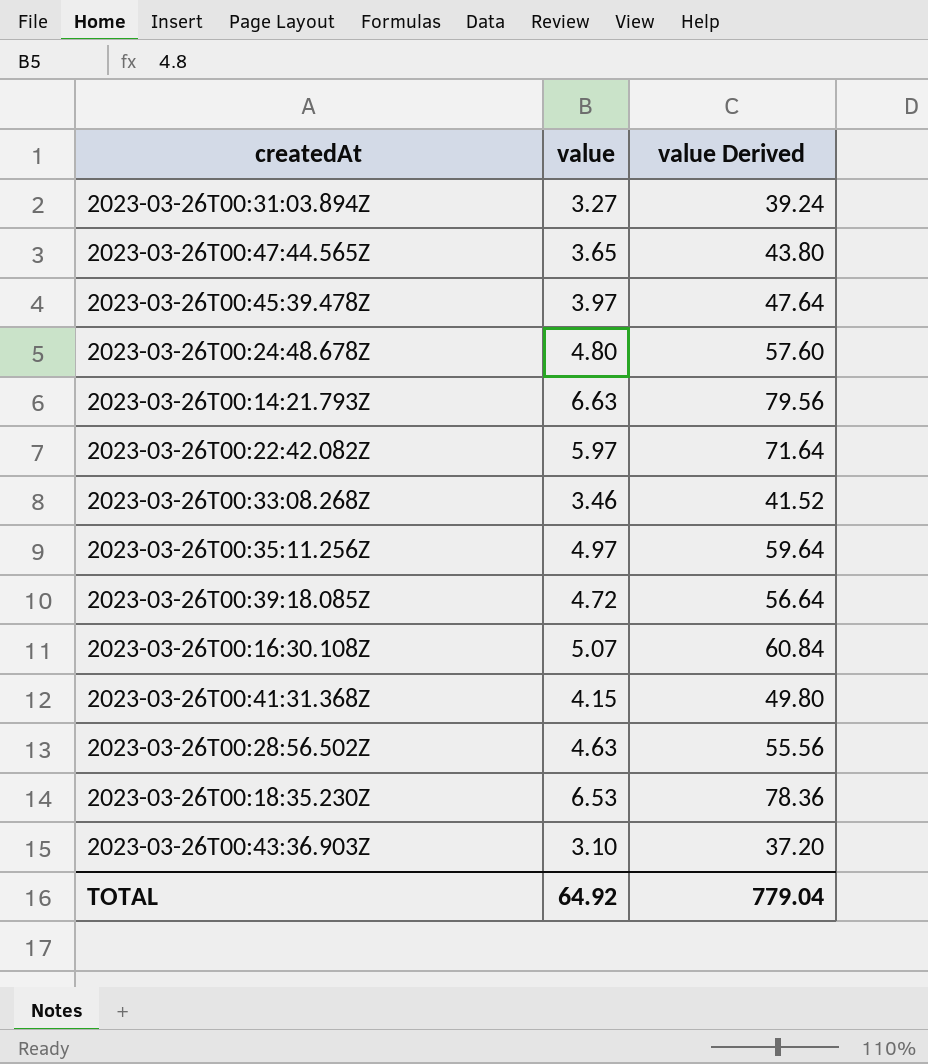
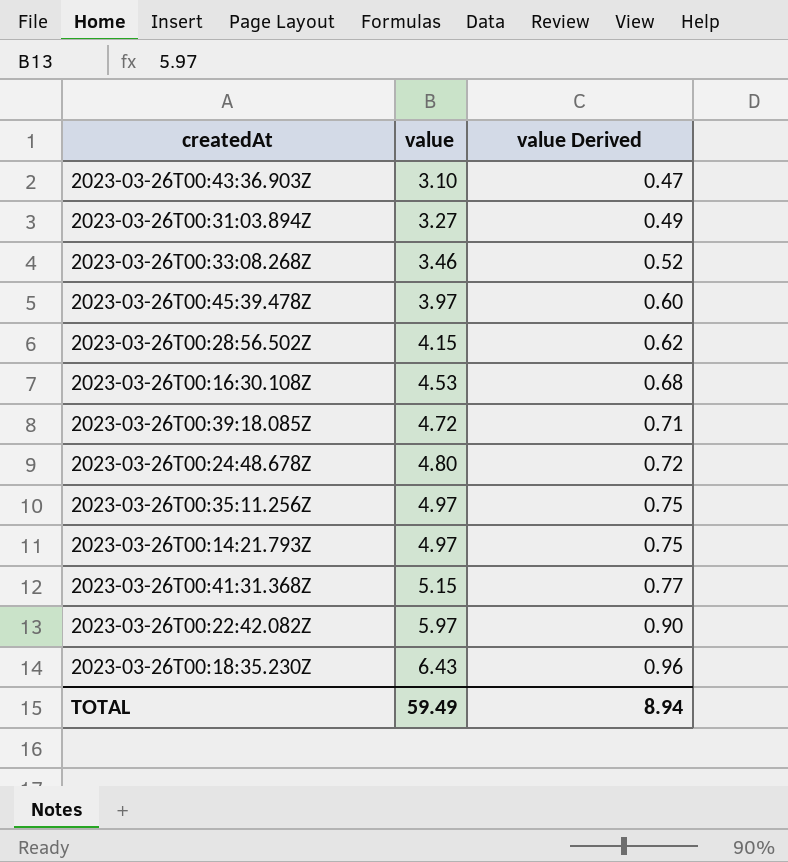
row order: none -> value ascending
column value Derived | formula: [value] * 12 -> [value] * 0.15
row 2023-03-26T00:47:44.565Z: 3.65 | 43.80 -> none
2023-03-26T00:28:56.502Z | value: 4.63 -> 4.15
2023-03-26T00:16:30.108Z | value: 5.07 -> 4.53
2023-03-26T00:14:21.793Z | value: 6.63 -> 4.97
2023-03-26T00:41:31.368Z | value: 4.15 -> 5.15
2023-03-26T00:18:35.230Z | value: 6.53 -> 6.43
TOTAL | value: 64.92 -> 59.49
TOTAL | value Derived: 779.04 -> 8.94

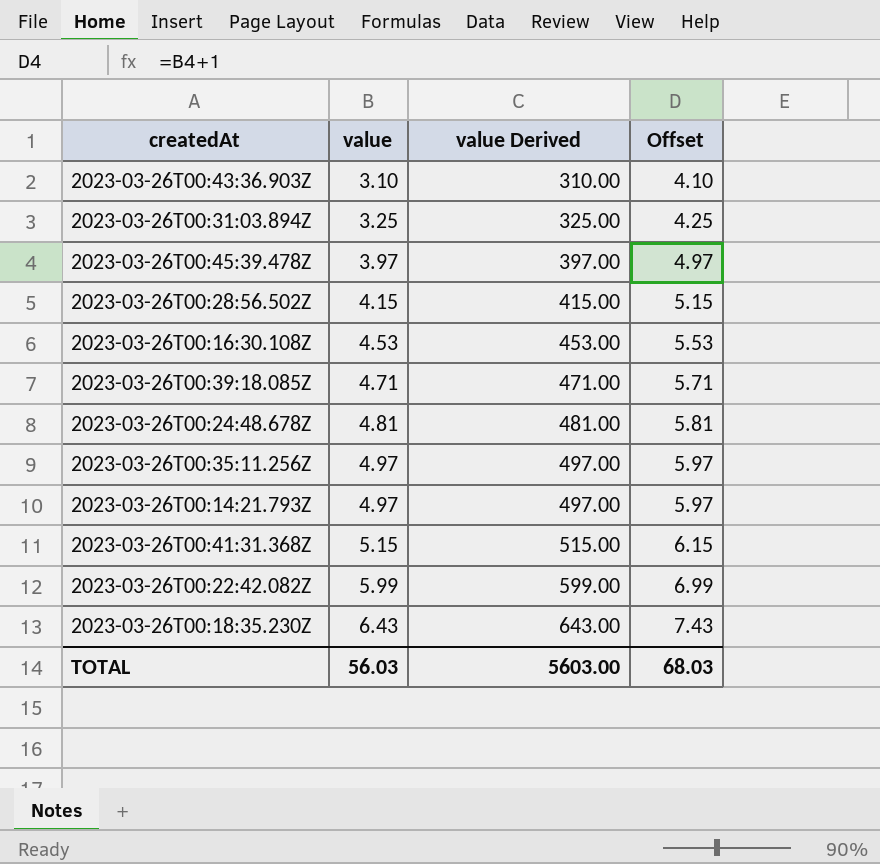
column value Derived | formula: [value] * 0.15 -> [value] * 100
column Offset | formula: none -> [value] + 1
row 2023-03-26T00:33:08.268Z: 3.46 | 0.52 -> none
2023-03-26T00:31:03.894Z | value: 3.27 -> 3.25
2023-03-26T00:39:18.085Z | value: 4.72 -> 4.71
2023-03-26T00:24:48.678Z | value: 4.80 -> 4.81
2023-03-26T00:22:42.082Z | value: 5.97 -> 5.99
TOTAL | value: 59.49 -> 56.03
TOTAL | value Derived: 8.94 -> 5603.00

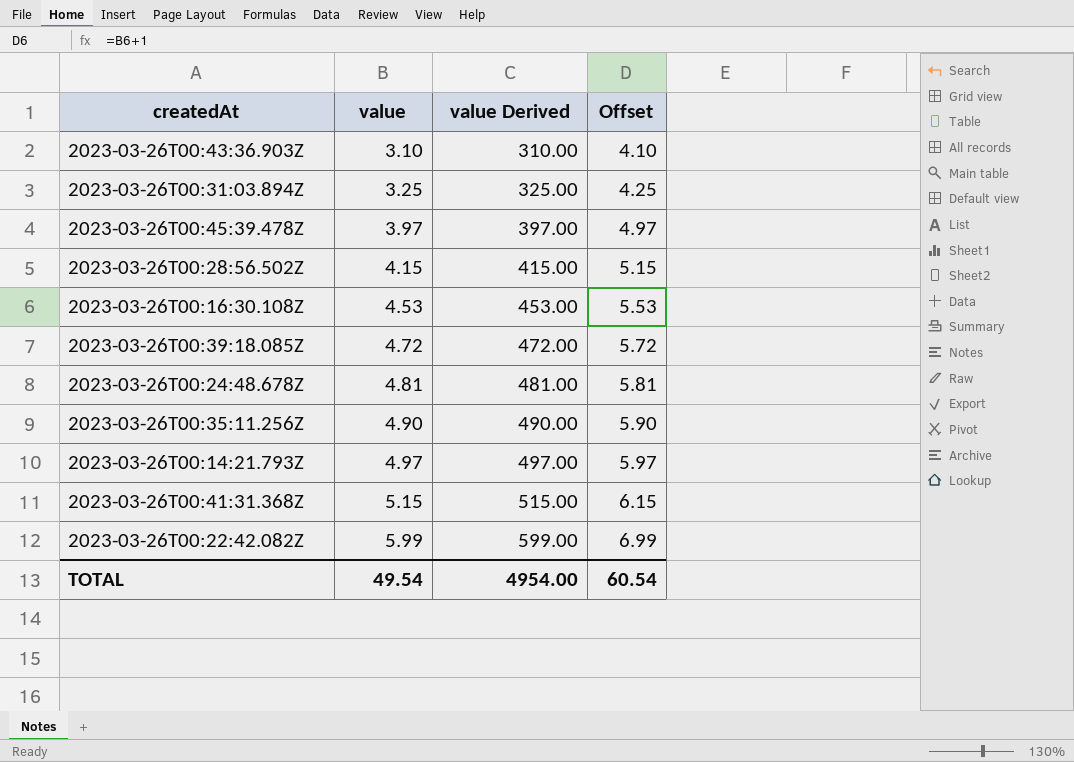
row 2023-03-26T00:18:35.230Z: 6.43 | 643.00 | 7.43 -> none
2023-03-26T00:39:18.085Z | value: 4.71 -> 4.72
2023-03-26T00:39:18.085Z | value Derived: 471.00 -> 472.00
2023-03-26T00:39:18.085Z | Offset: 5.71 -> 5.72
2023-03-26T00:35:11.256Z | value: 4.97 -> 4.90
2023-03-26T00:35:11.256Z | value Derived: 497.00 -> 490.00
2023-03-26T00:35:11.256Z | Offset: 5.97 -> 5.90
TOTAL | value: 56.03 -> 49.54
TOTAL | value Derived: 5603.00 -> 4954.00
TOTAL | Offset: 68.03 -> 60.54

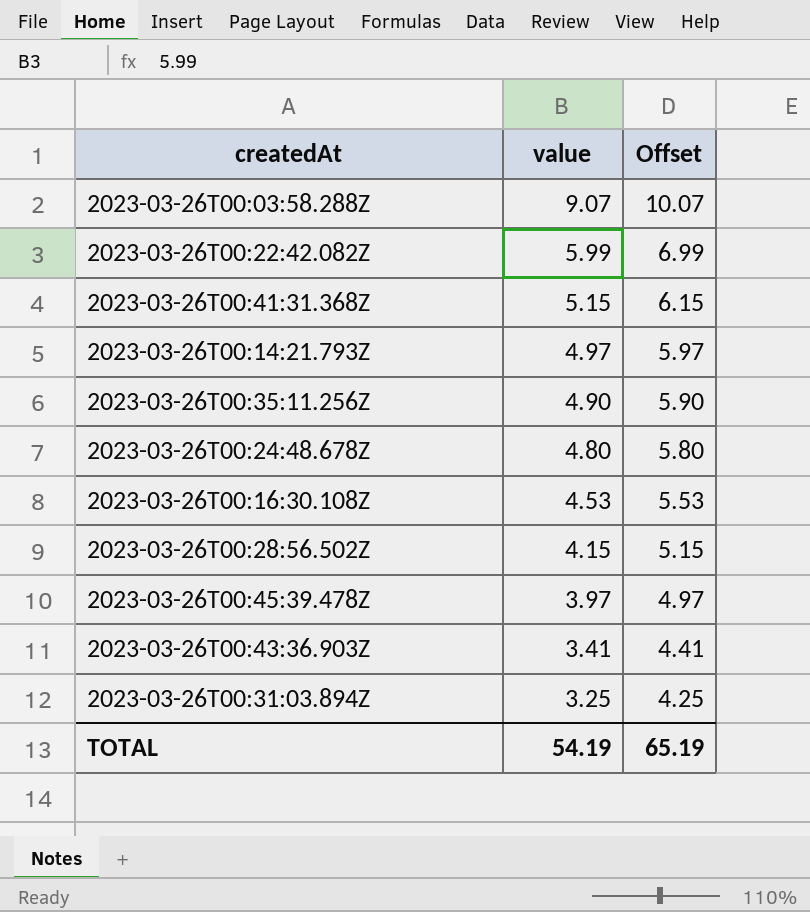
row order: value ascending -> value descending
column value Derived | formula: [value] * 100 -> none
row 2023-03-26T00:39:18.085Z: 4.72 | 472.00 | 5.72 -> none
row 2023-03-26T00:03:58.288Z: none -> 9.07 | 10.07
2023-03-26T00:24:48.678Z | value: 4.81 -> 4.80
2023-03-26T00:24:48.678Z | Offset: 5.81 -> 5.80
2023-03-26T00:43:36.903Z | value: 3.10 -> 3.41
2023-03-26T00:43:36.903Z | Offset: 4.10 -> 4.41
TOTAL | value: 49.54 -> 54.19
TOTAL | Offset: 60.54 -> 65.19

